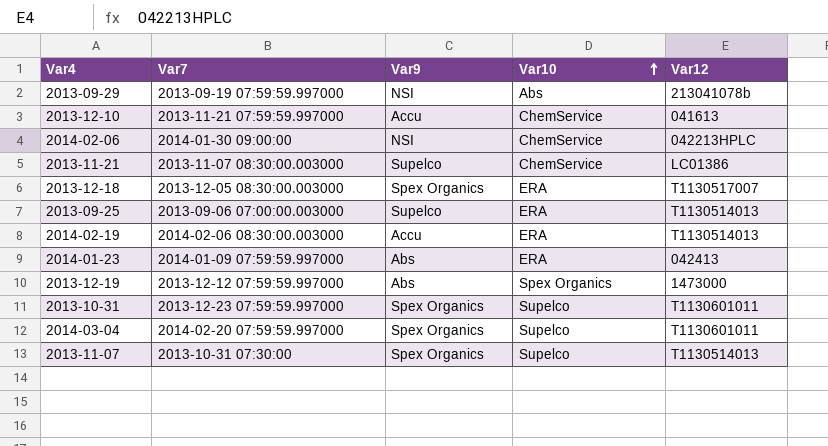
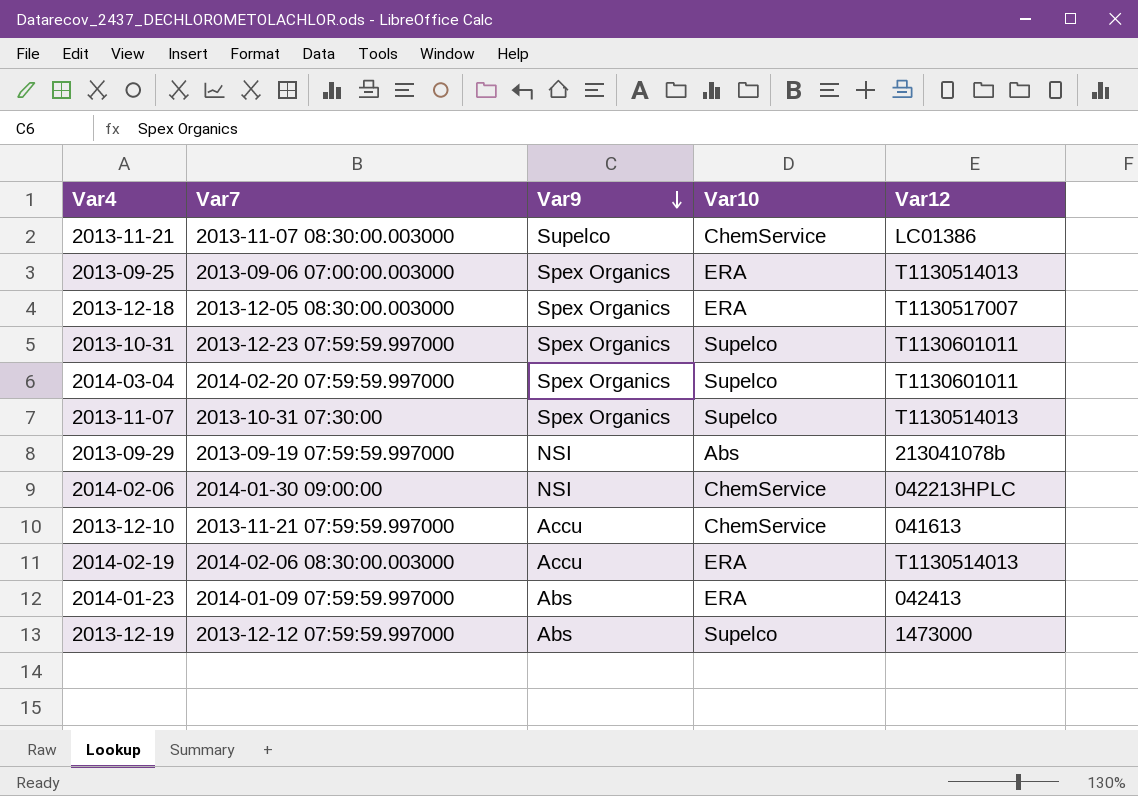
row order: Var10 ascending -> Var9 descending
2013-09-25 | Var9: Supelco -> Spex Organics
2013-12-19 | Var10: Spex Organics -> Supelco

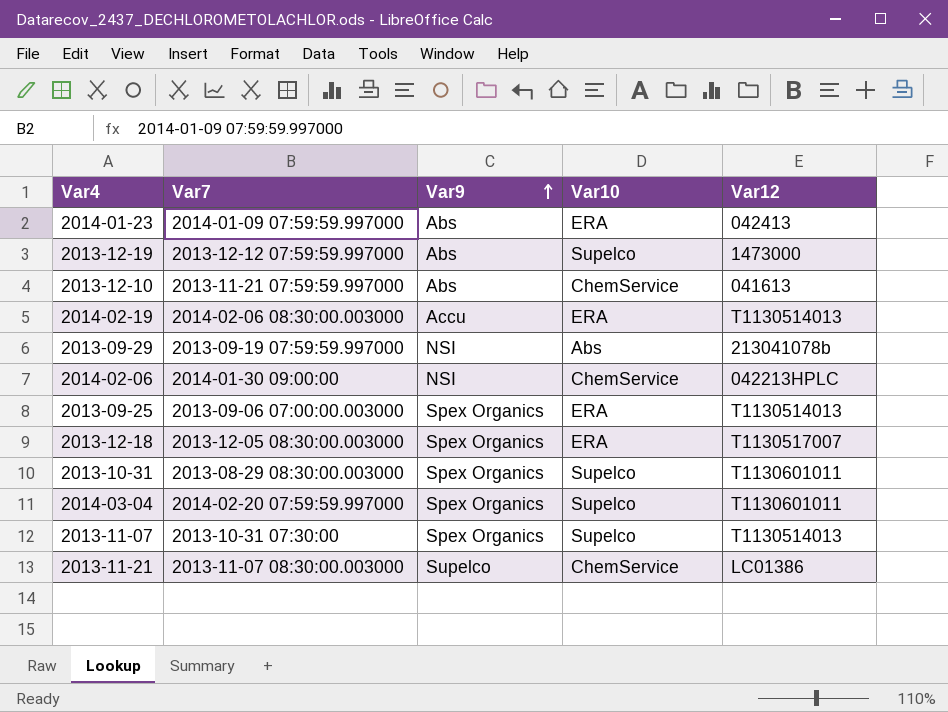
row order: Var9 descending -> Var9 ascending
2013-12-10 | Var9: Accu -> Abs
2013-10-31 | Var7: 2013-12-23 07:59:59.997000 -> 2013-08-29 08:30:00.003000

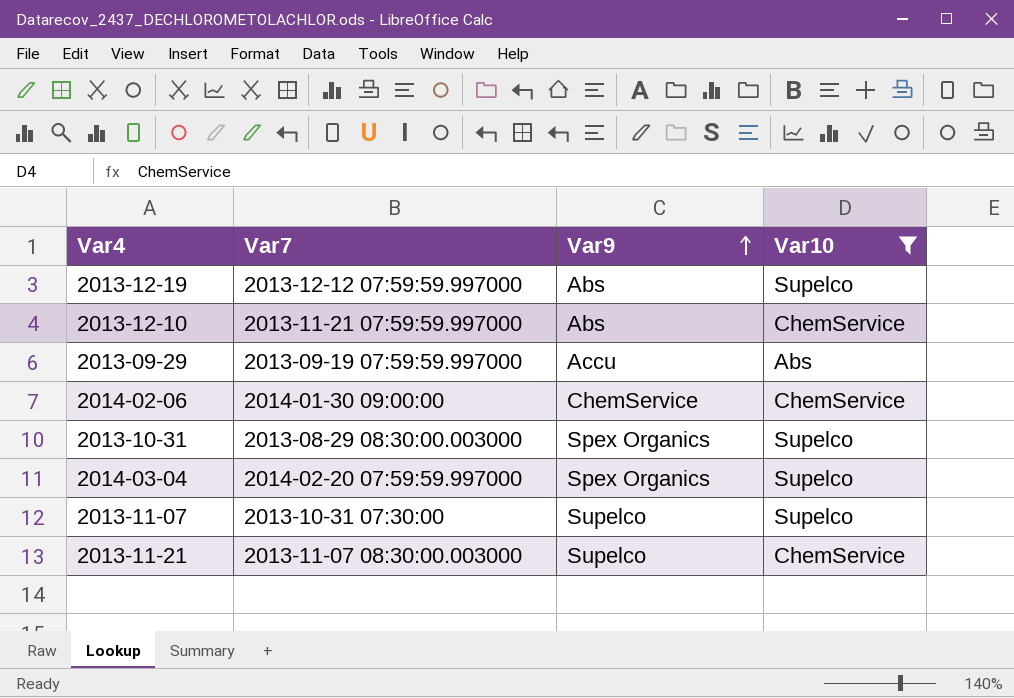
filter: none -> Var10 != ERA
column Var12 | position: 5 -> none
2013-09-29 | Var9: NSI -> Accu
2014-02-06 | Var9: NSI -> ChemService
2013-11-07 | Var9: Spex Organics -> Supelco

